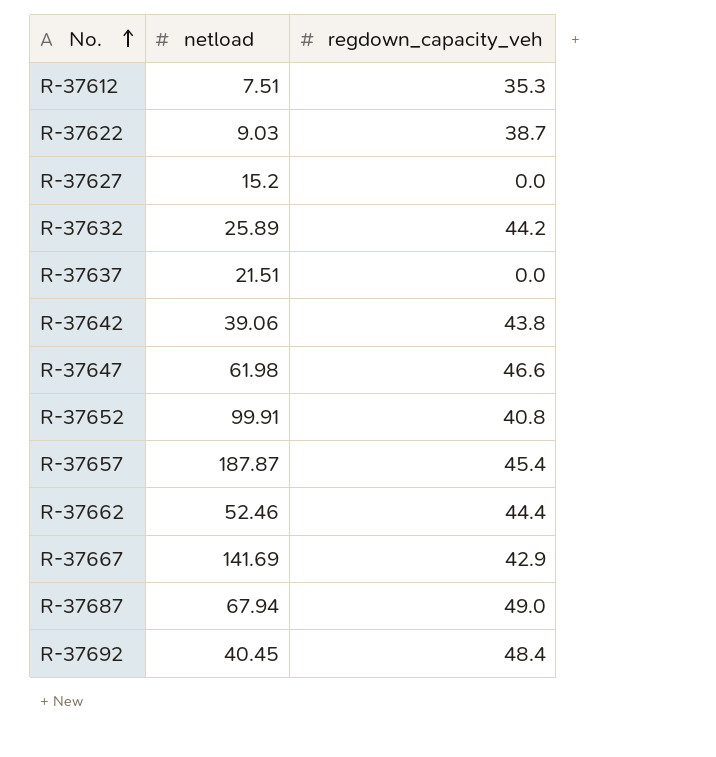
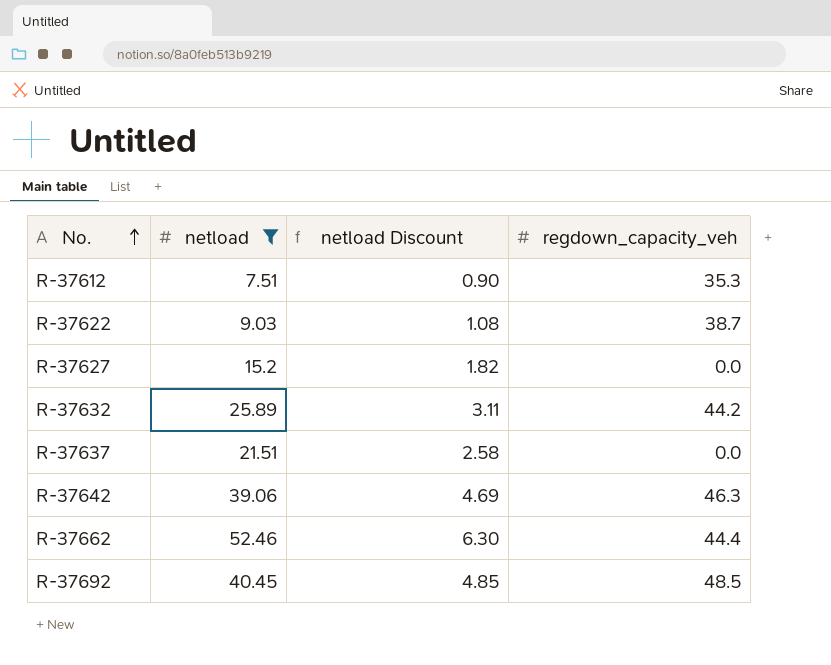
filter: none -> netload <= 52.46
column netload Discount | formula: none -> [netload] * 0.12
R-37642 | regdown_capacity_veh: 43.8 -> 46.3
R-37692 | regdown_capacity_veh: 48.4 -> 48.5

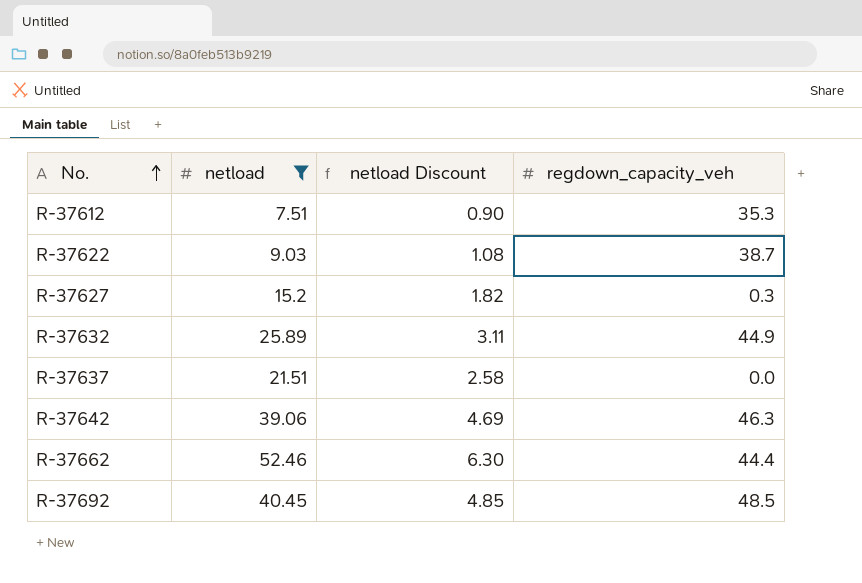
R-37627 | regdown_capacity_veh: 0.0 -> 0.3
R-37632 | regdown_capacity_veh: 44.2 -> 44.9

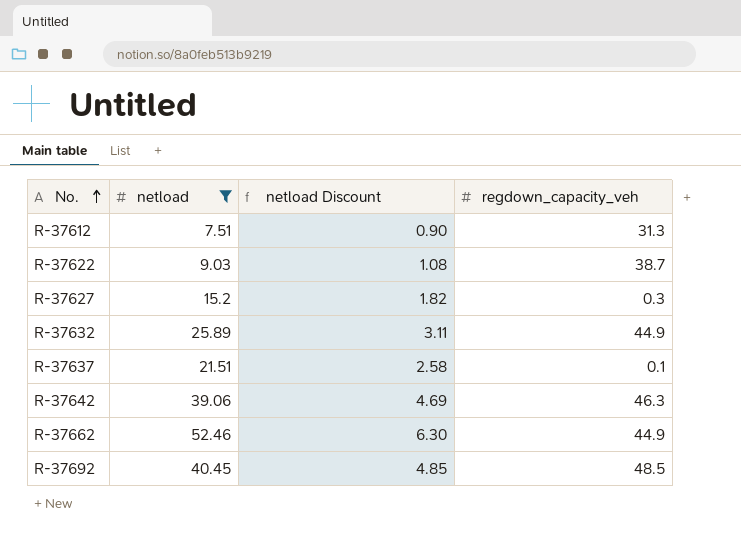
R-37612 | regdown_capacity_veh: 35.3 -> 31.3
R-37637 | regdown_capacity_veh: 0.0 -> 0.1
R-37662 | regdown_capacity_veh: 44.4 -> 44.9

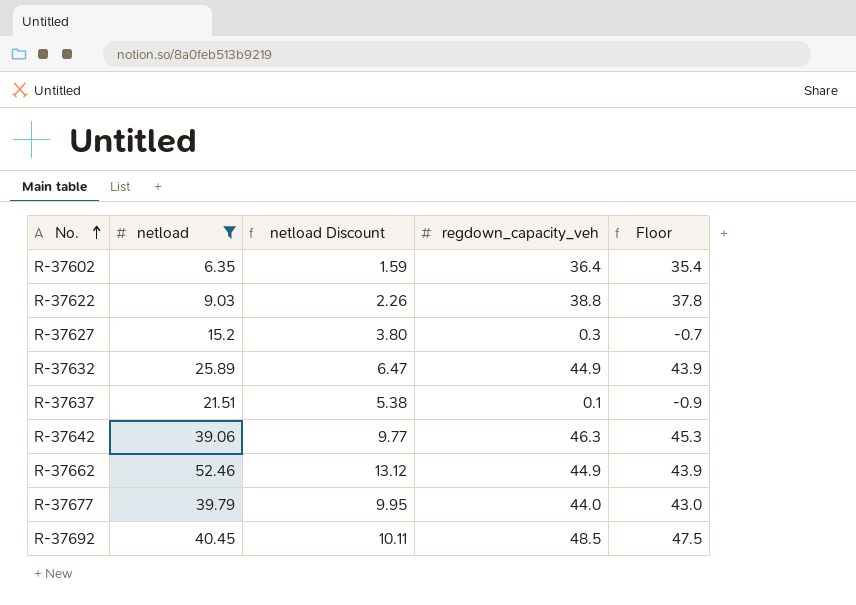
column netload Discount | formula: [netload] * 0.12 -> [netload] * 0.25
column Floor | formula: none -> [regdown_capacity_veh] - 1
row R-37612: 7.51 | 0.90 | 31.3 -> none
row R-37602: none -> 6.35 | 1.59 | 36.4 | 35.4
R-37622 | regdown_capacity_veh: 38.7 -> 38.8
row R-37677: none -> 39.79 | 9.95 | 44.0 | 43.0

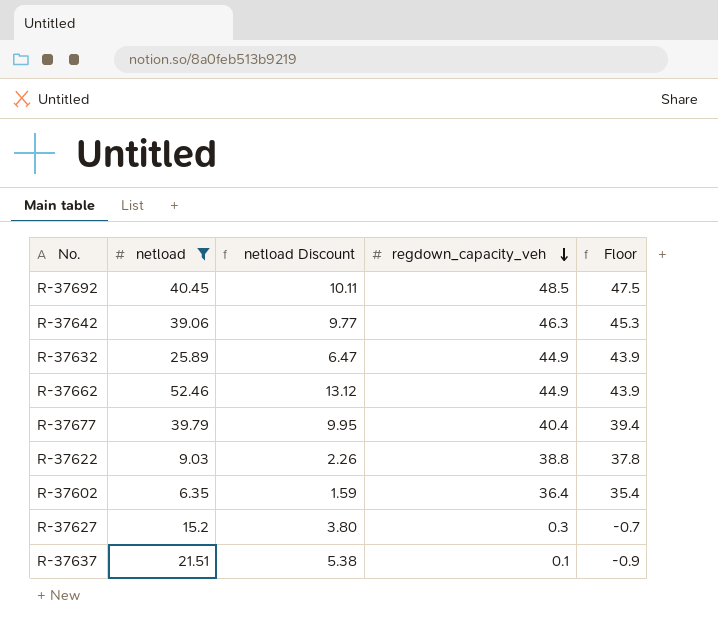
row order: No. ascending -> regdown_capacity_veh descending
R-37677 | regdown_capacity_veh: 44.0 -> 40.4
R-37677 | Floor: 43.0 -> 39.4

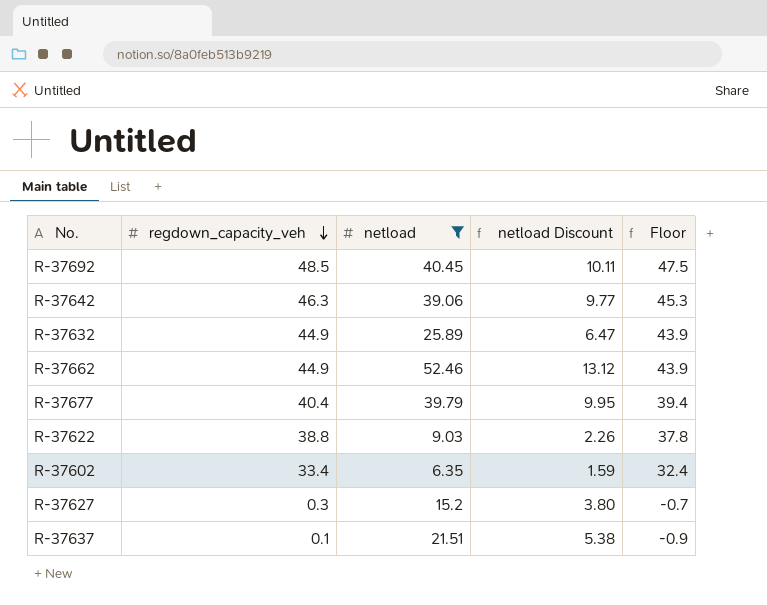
column regdown_capacity_veh | position: 4 -> 2
R-37602 | regdown_capacity_veh: 36.4 -> 33.4
R-37602 | Floor: 35.4 -> 32.4

